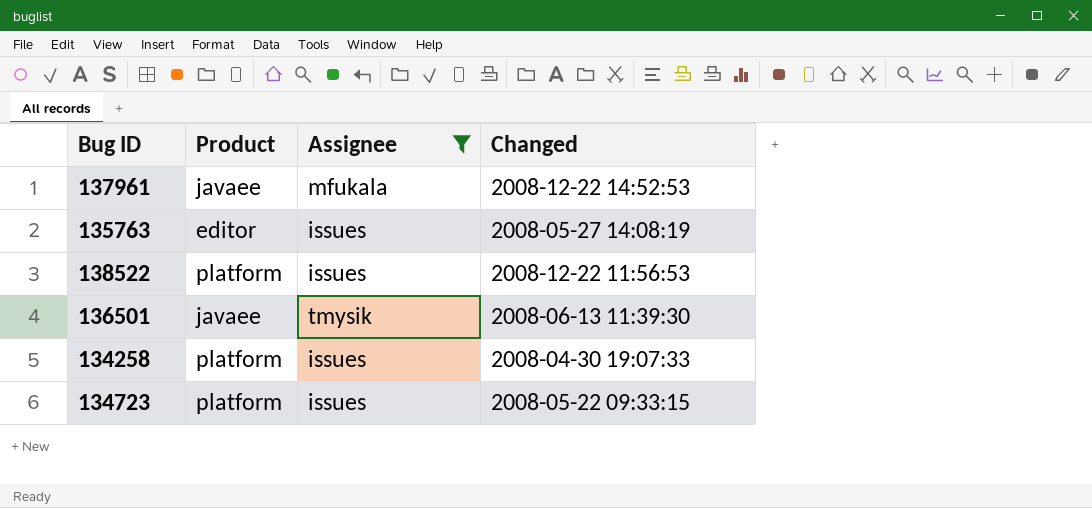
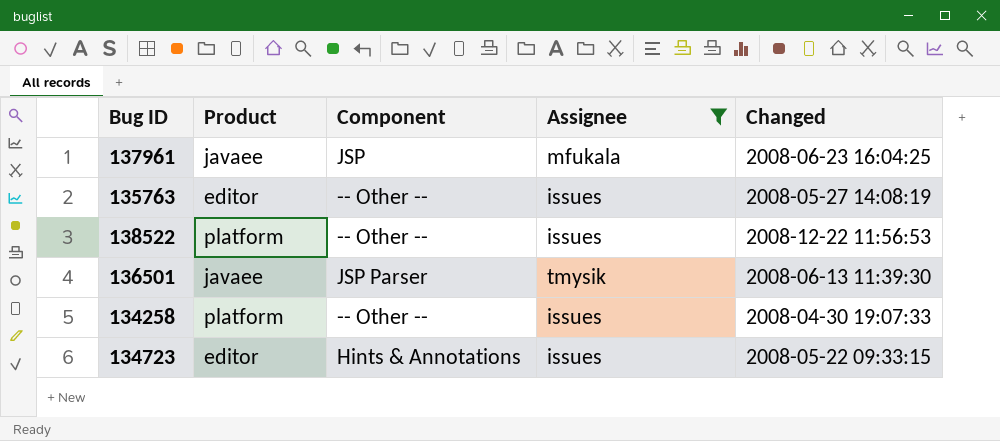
column Component | position: none -> 3
137961 | Changed: 2008-12-22 14:52:53 -> 2008-06-23 16:04:25
134723 | Product: platform -> editor

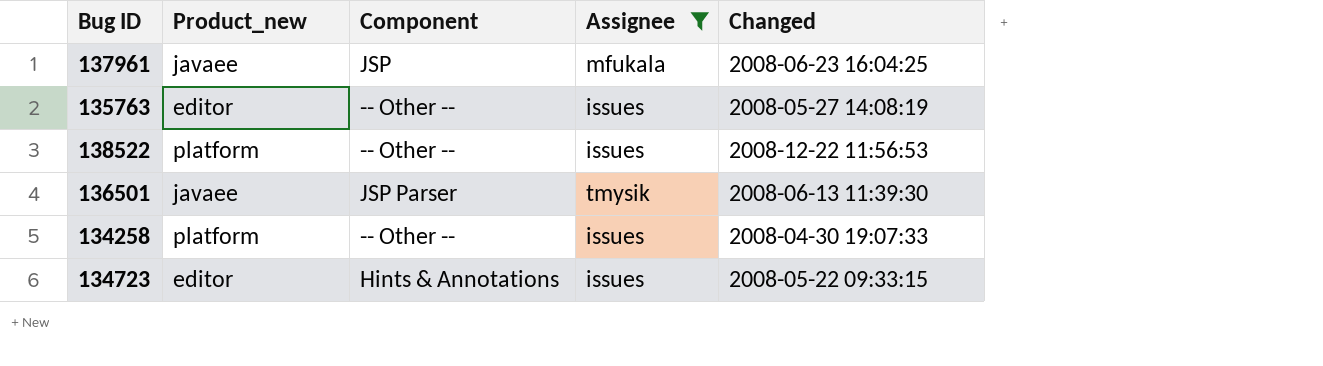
column name: Product -> Product_new

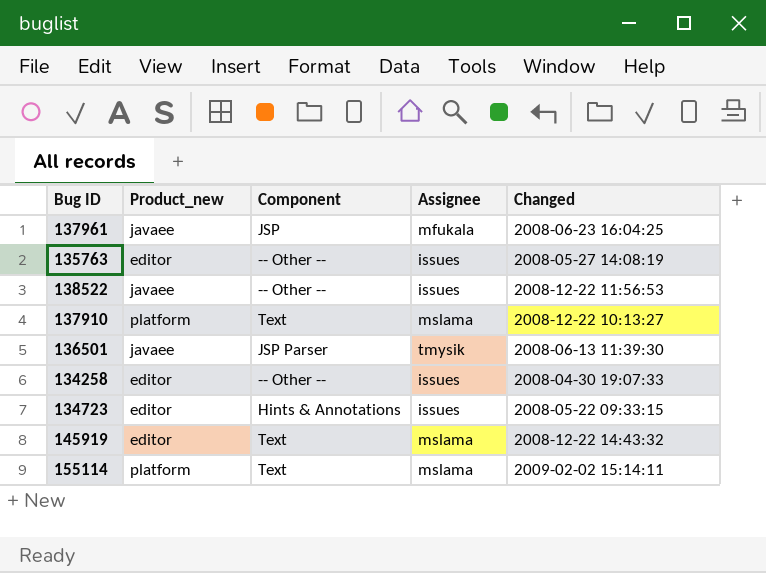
filter: Assignee != mslama -> none
138522 | Product_new: platform -> javaee
134258 | Product_new: platform -> editor

